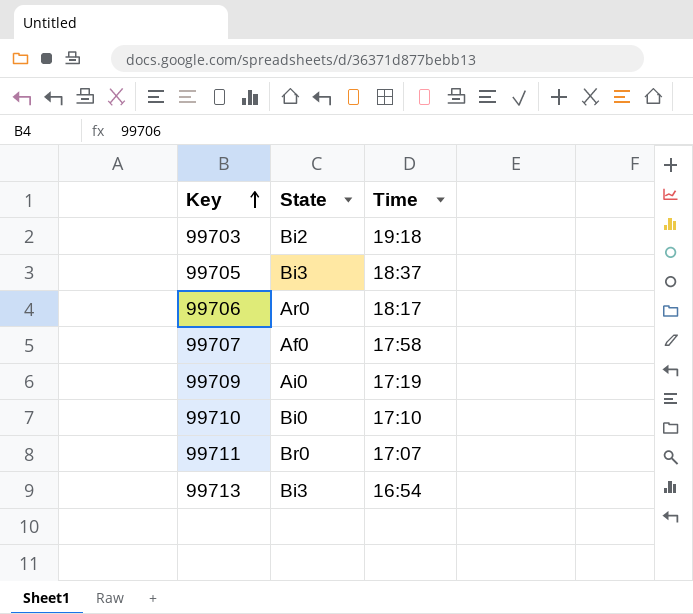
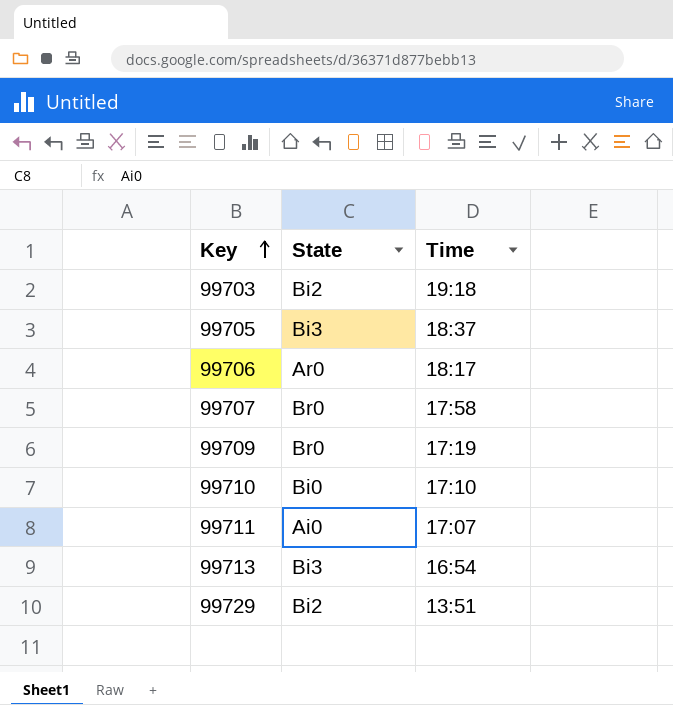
99707 | State: Af0 -> Br0
99709 | State: Ai0 -> Br0
99711 | State: Br0 -> Ai0
row 99729: none -> Bi2 | 13:51

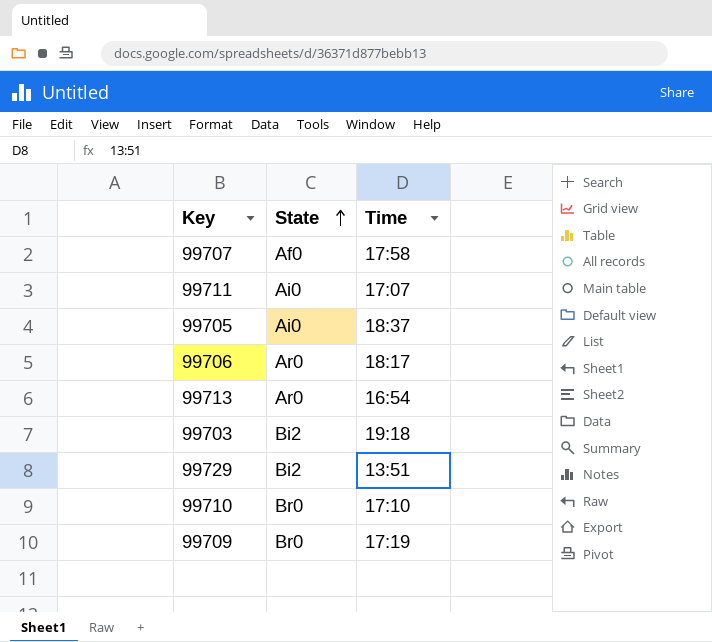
row order: Key ascending -> State ascending
99707 | State: Br0 -> Af0
99705 | State: Bi3 -> Ai0
99713 | State: Bi3 -> Ar0
99710 | State: Bi0 -> Br0

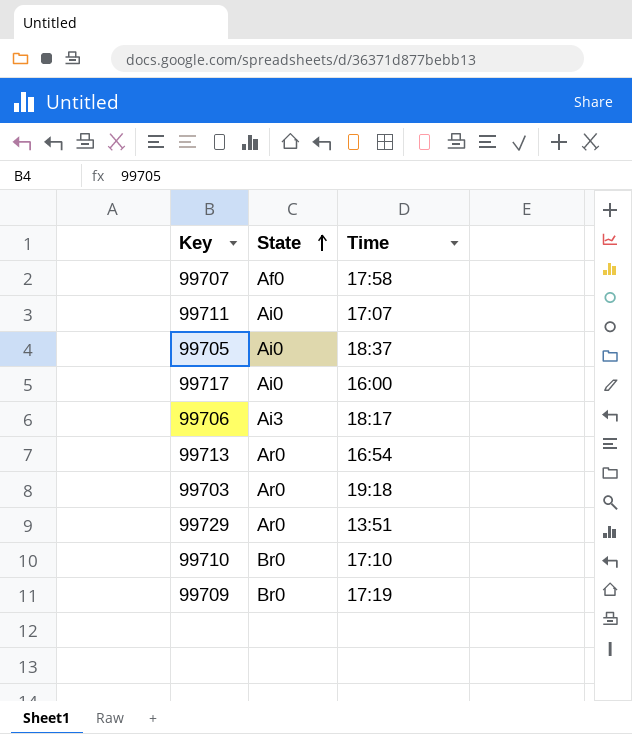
row 99717: none -> Ai0 | 16:00
99706 | State: Ar0 -> Ai3
99703 | State: Bi2 -> Ar0
99729 | State: Bi2 -> Ar0

